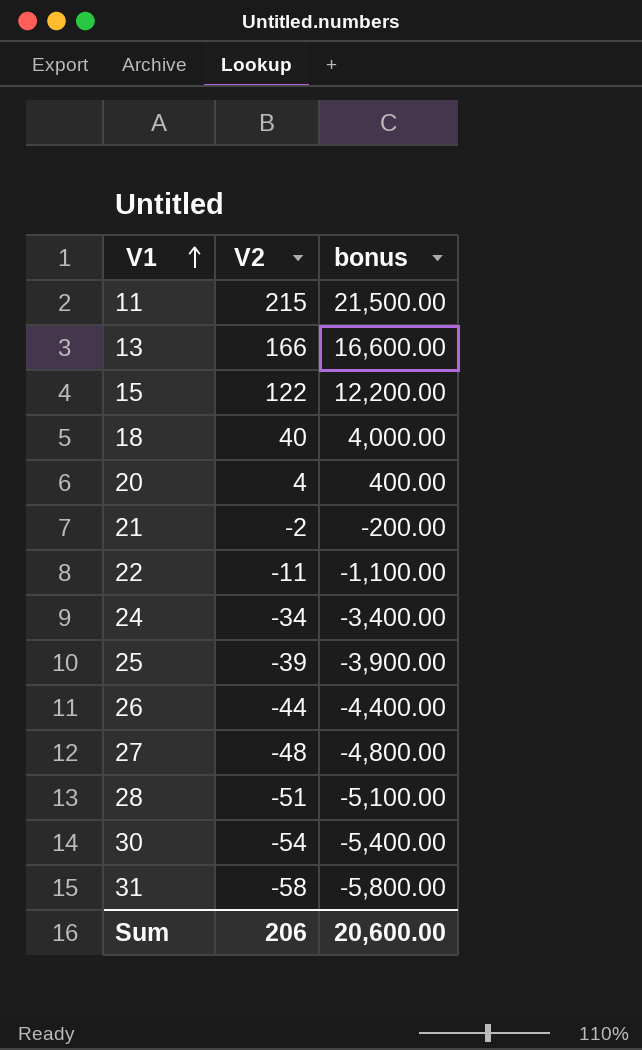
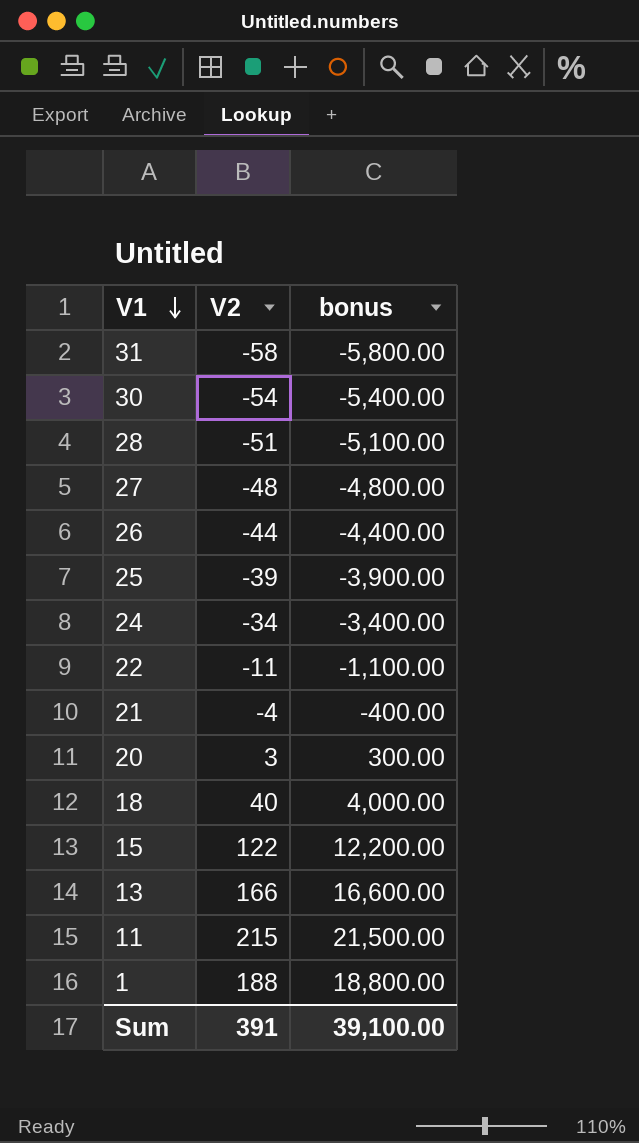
row order: V1 ascending -> V1 descending
21 | V2: -2 -> -4
21 | bonus: -200.00 -> -400.00
20 | V2: 4 -> 3
20 | bonus: 400.00 -> 300.00
row 1: none -> 188 | 18,800.00
Sum | V2: 206 -> 391
Sum | bonus: 20,600.00 -> 39,100.00

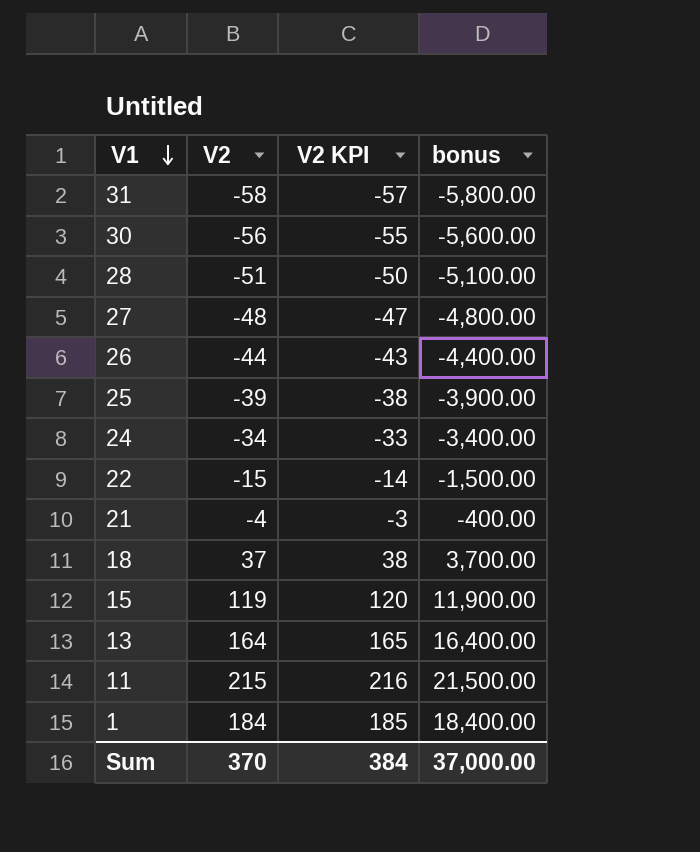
column V2 KPI | formula: none -> [V2] + 1
row 20: 3 | 300.00 -> none
30 | V2: -54 -> -56
30 | bonus: -5,400.00 -> -5,600.00
22 | V2: -11 -> -15
22 | bonus: -1,100.00 -> -1,500.00
18 | V2: 40 -> 37
18 | bonus: 4,000.00 -> 3,700.00
15 | V2: 122 -> 119
15 | bonus: 12,200.00 -> 11,900.00
13 | V2: 166 -> 164
13 | bonus: 16,600.00 -> 16,400.00
1 | V2: 188 -> 184
1 | bonus: 18,800.00 -> 18,400.00
Sum | V2: 391 -> 370
Sum | bonus: 39,100.00 -> 37,000.00

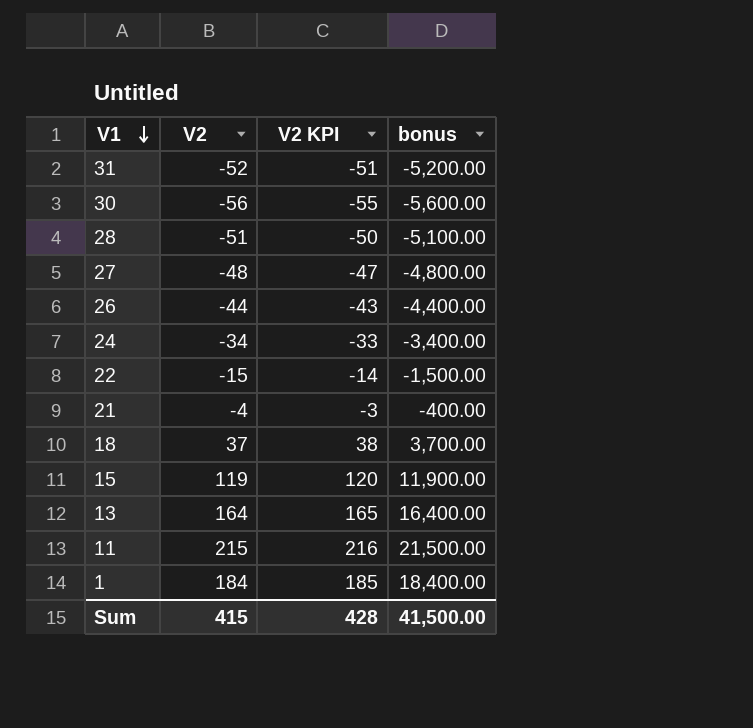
row 25: -39 | -38 | -3,900.00 -> none
31 | V2: -58 -> -52
31 | V2 KPI: -57 -> -51
31 | bonus: -5,800.00 -> -5,200.00
Sum | V2: 370 -> 415
Sum | V2 KPI: 384 -> 428
Sum | bonus: 37,000.00 -> 41,500.00

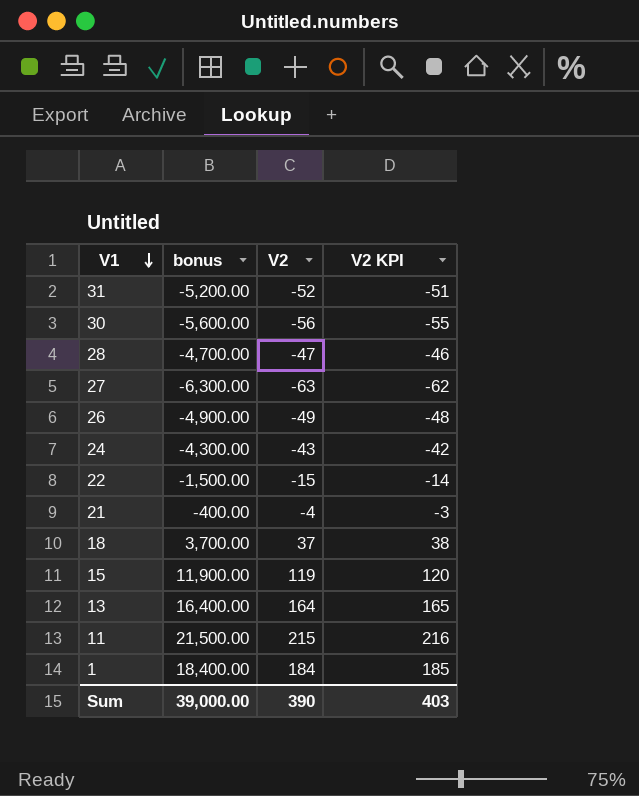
column bonus | position: 4 -> 2
28 | bonus: -5,100.00 -> -4,700.00
28 | V2: -51 -> -47
28 | V2 KPI: -50 -> -46
27 | bonus: -4,800.00 -> -6,300.00
27 | V2: -48 -> -63
27 | V2 KPI: -47 -> -62
26 | bonus: -4,400.00 -> -4,900.00
26 | V2: -44 -> -49
26 | V2 KPI: -43 -> -48
24 | bonus: -3,400.00 -> -4,300.00
24 | V2: -34 -> -43
24 | V2 KPI: -33 -> -42
Sum | bonus: 41,500.00 -> 39,000.00
Sum | V2: 415 -> 390
Sum | V2 KPI: 428 -> 403

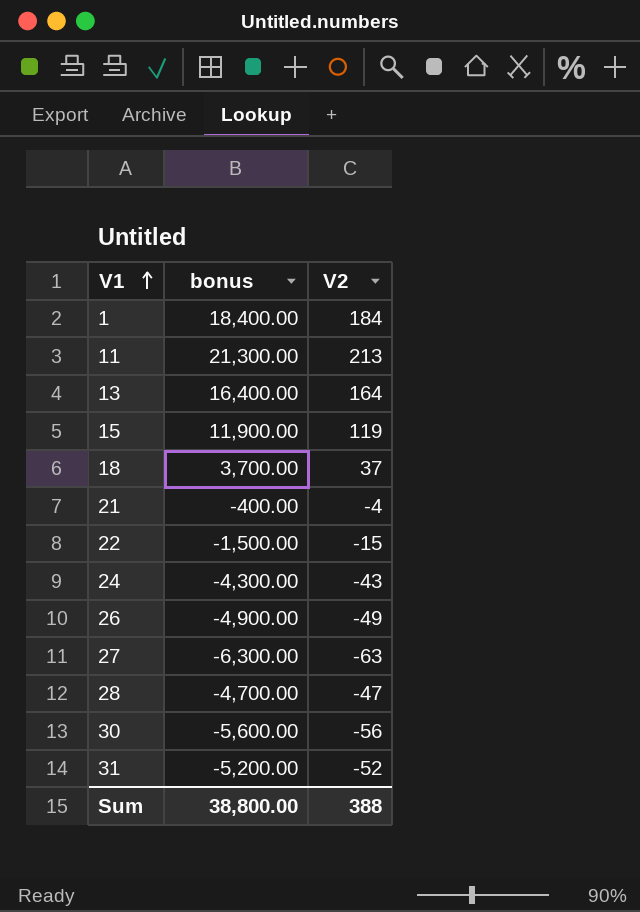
row order: V1 descending -> V1 ascending
column V2 KPI | formula: [V2] + 1 -> none
11 | bonus: 21,500.00 -> 21,300.00
11 | V2: 215 -> 213
Sum | bonus: 39,000.00 -> 38,800.00
Sum | V2: 390 -> 388

